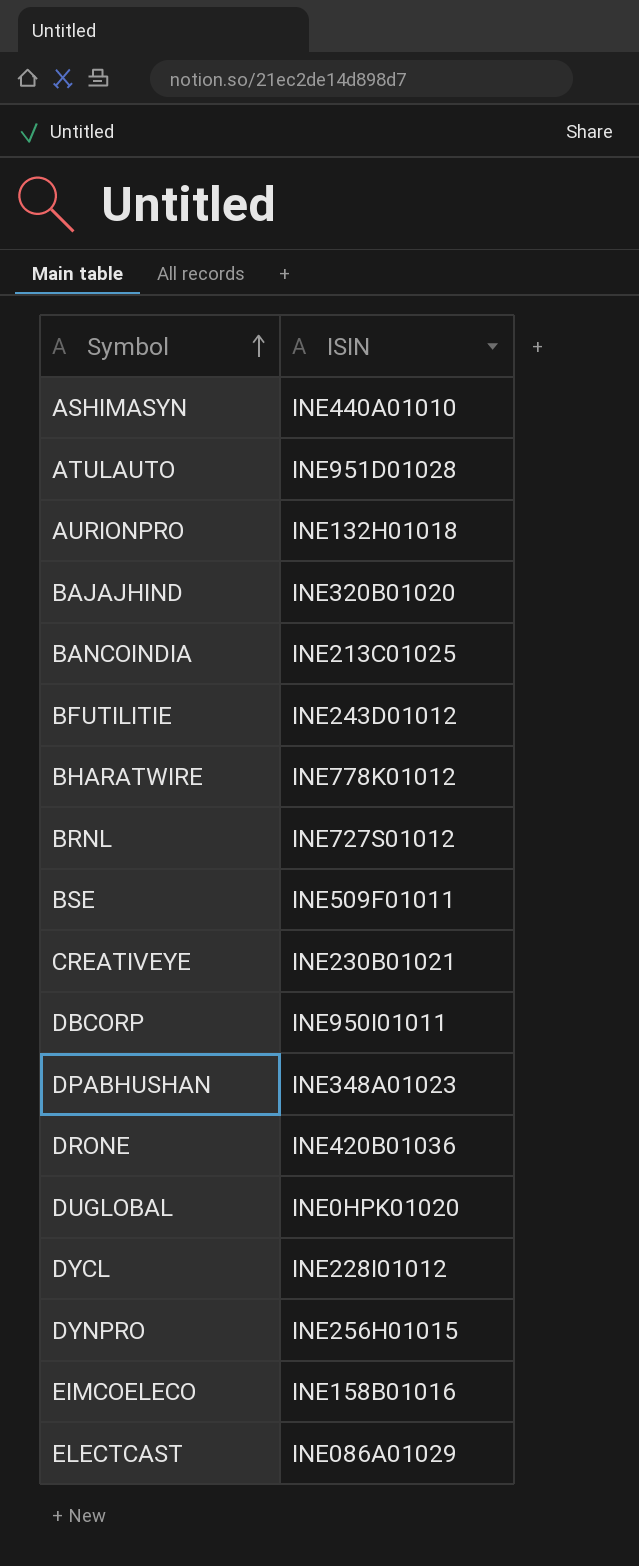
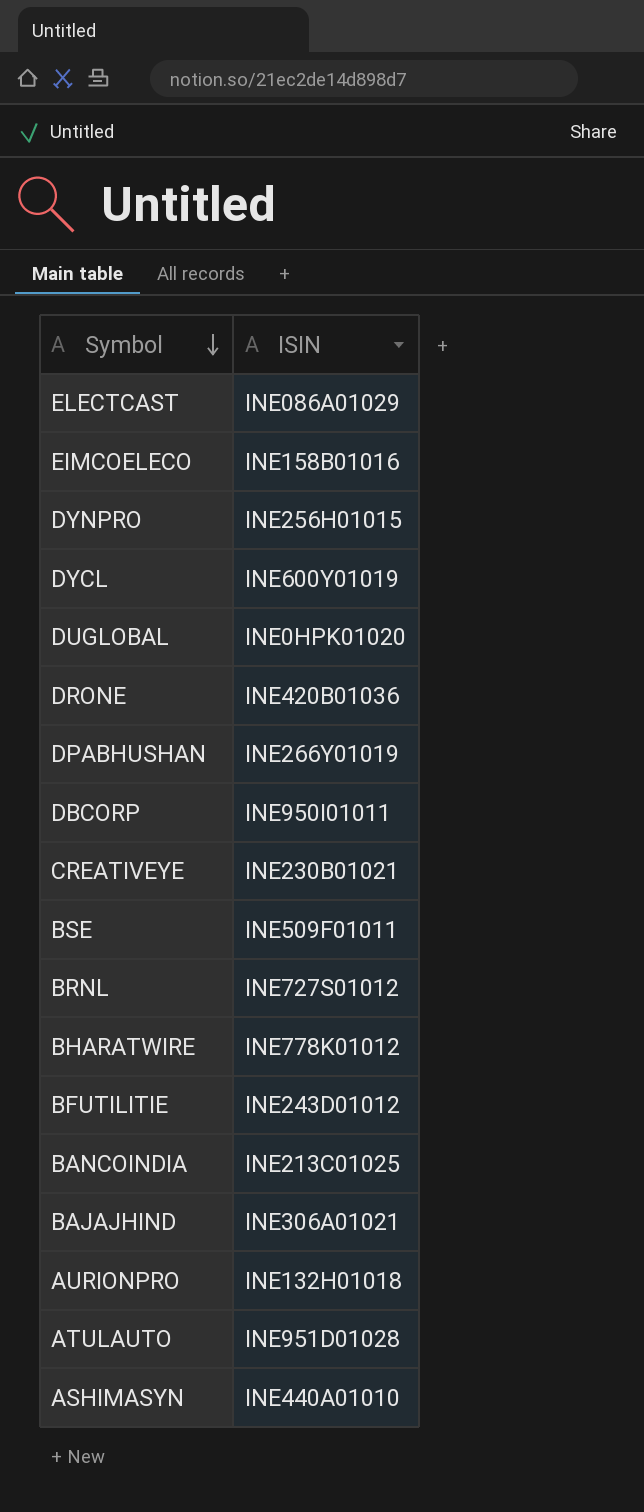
row order: Symbol ascending -> Symbol descending
DYCL | ISIN: INE228I01012 -> INE600Y01019
DPABHUSHAN | ISIN: INE348A01023 -> INE266Y01019
BAJAJHIND | ISIN: INE320B01020 -> INE306A01021

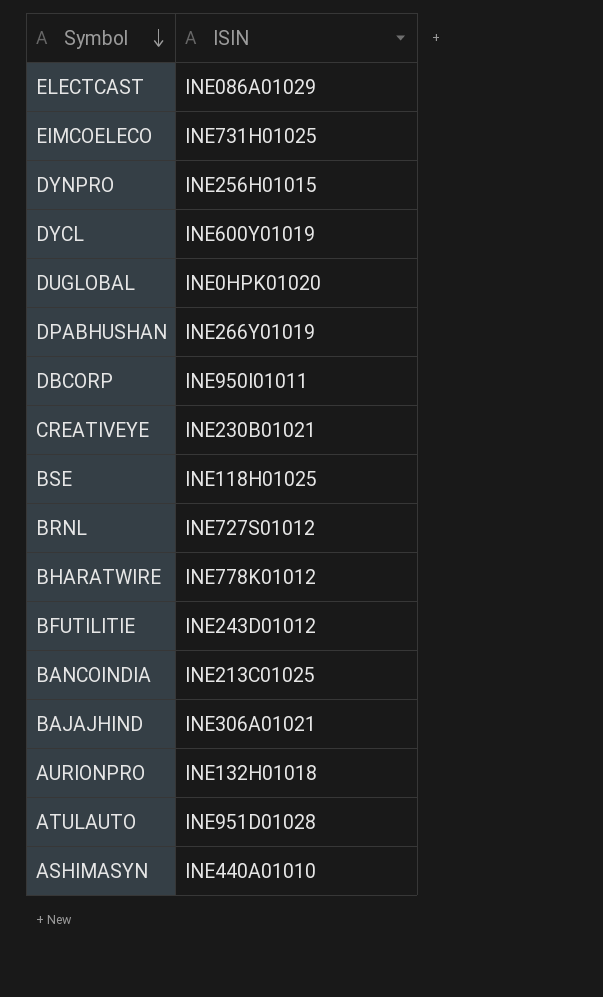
row DRONE: INE420B01036 -> none
EIMCOELECO | ISIN: INE158B01016 -> INE731H01025
BSE | ISIN: INE509F01011 -> INE118H01025

